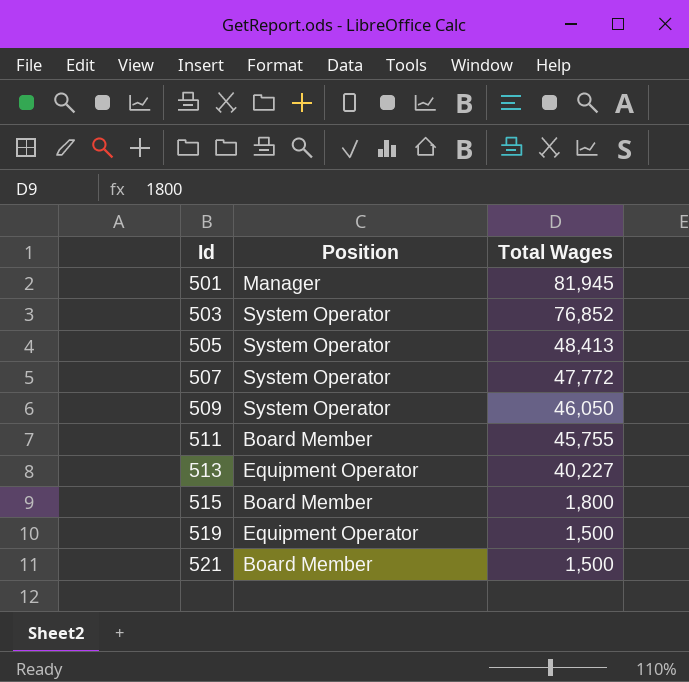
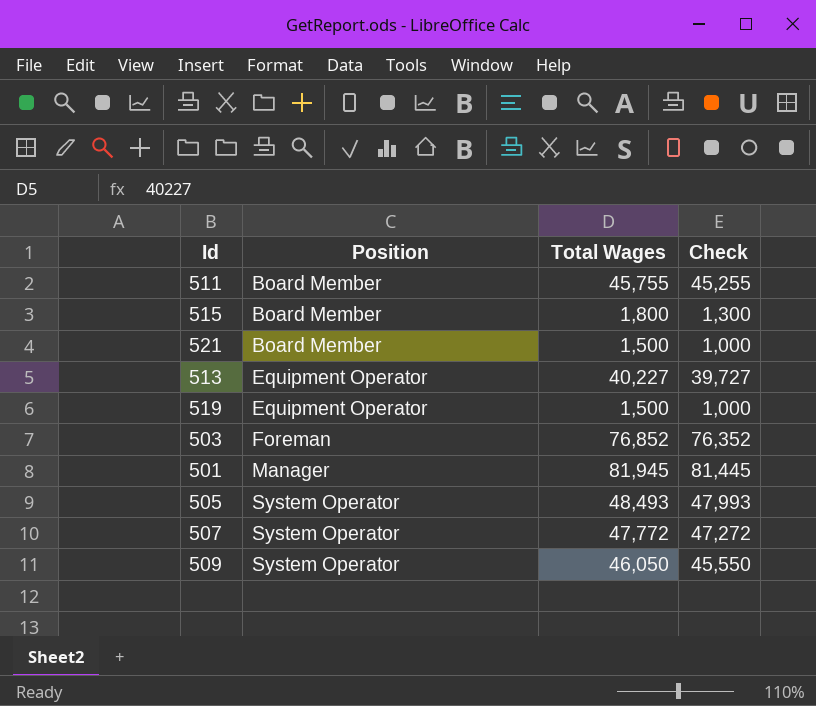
row order: Id ascending -> Position ascending
column Check | formula: none -> [Total Wages] - 500
503 | Position: System Operator -> Foreman
505 | Total Wages: 48,413 -> 48,493

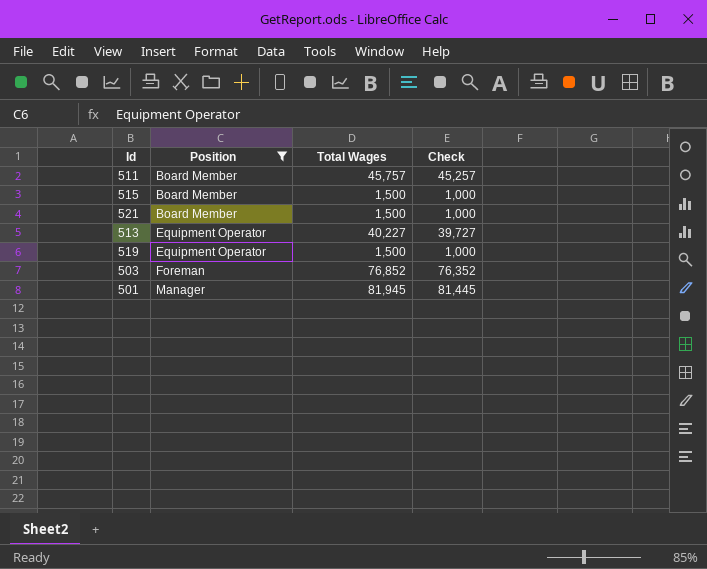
filter: none -> Position != System Operator
511 | Total Wages: 45,755 -> 45,757
511 | Check: 45,255 -> 45,257
515 | Total Wages: 1,800 -> 1,500
515 | Check: 1,300 -> 1,000

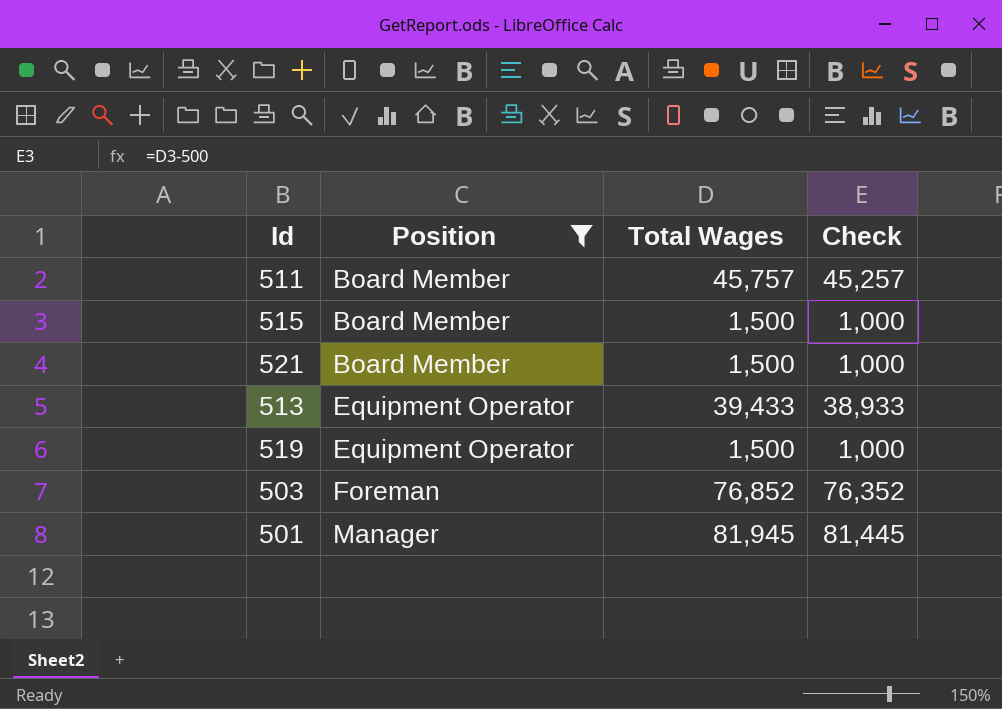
513 | Total Wages: 40,227 -> 39,433
513 | Check: 39,727 -> 38,933

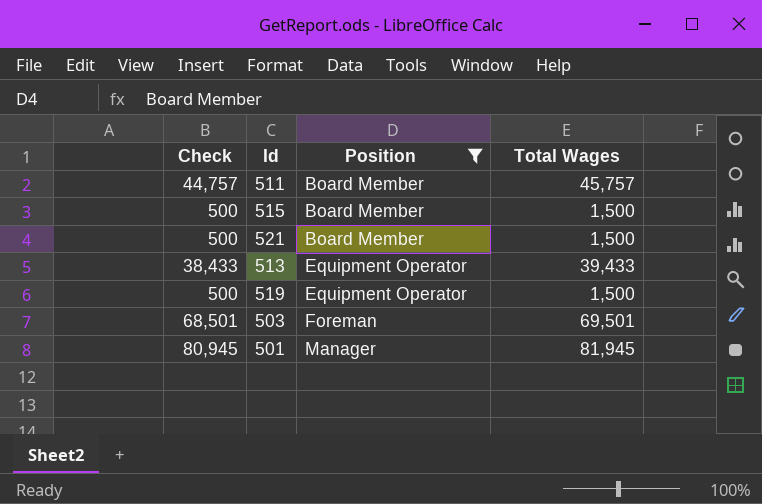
column Check | formula: [Total Wages] - 500 -> [Total Wages] - 1000
column Check | position: 4 -> 1
503 | Total Wages: 76,852 -> 69,501

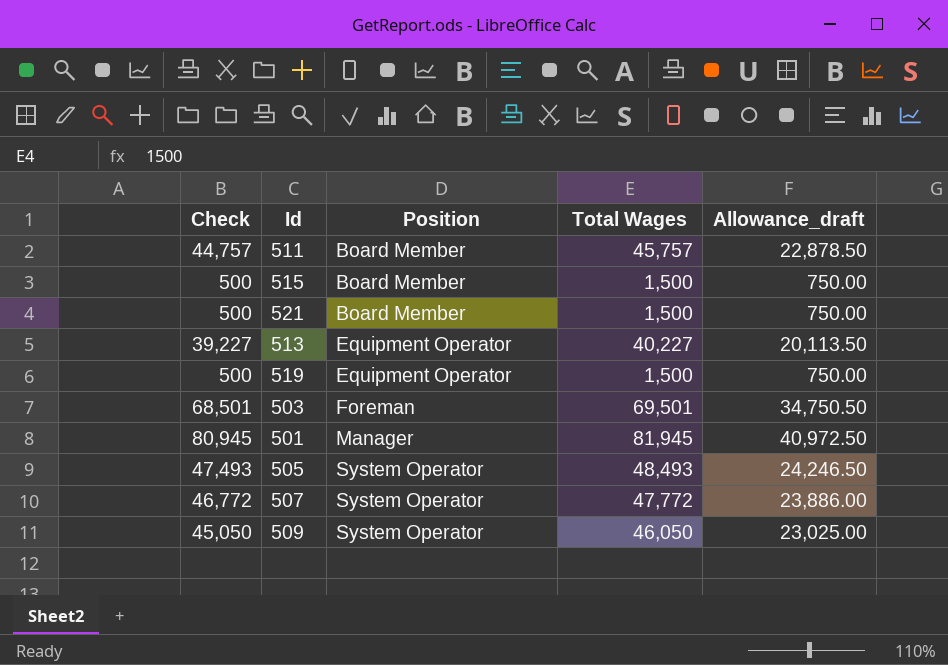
filter: Position != System Operator -> none
column Allowance_draft | formula: none -> [Total Wages] * 0.5
513 | Check: 38,433 -> 39,227
513 | Total Wages: 39,433 -> 40,227

